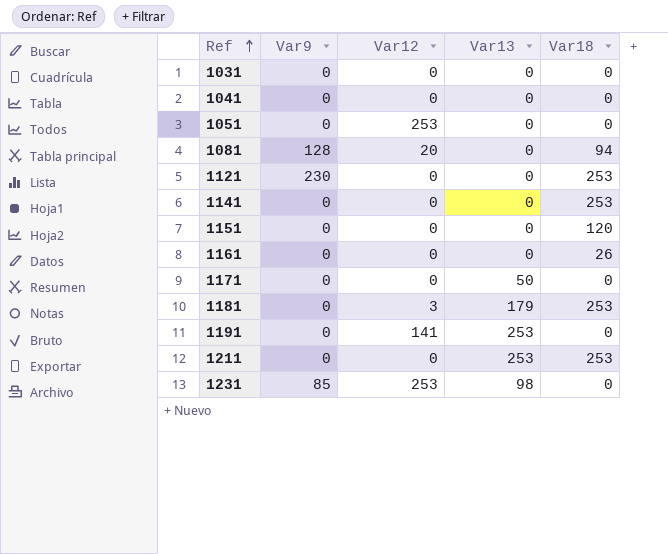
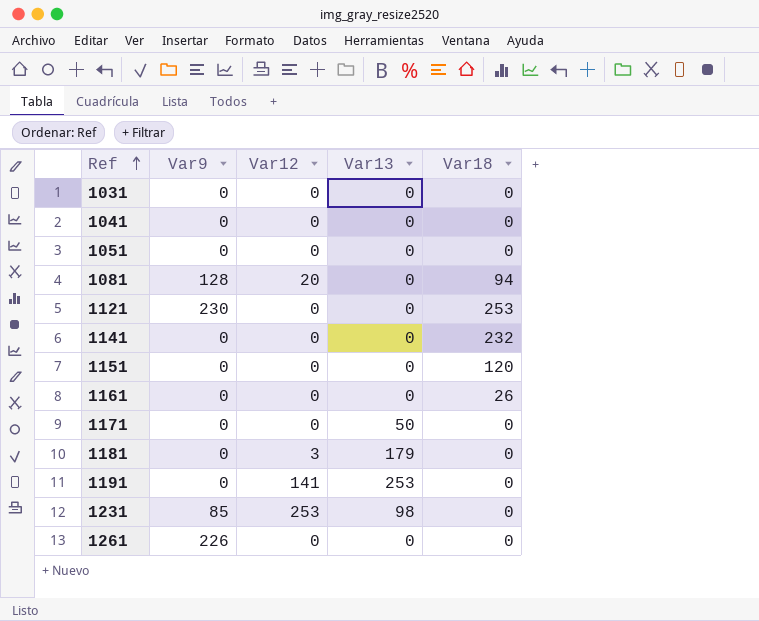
row 1211: 0 | 0 | 253 | 253 -> none
1051 | Var12: 253 -> 0
1141 | Var18: 253 -> 232
1181 | Var18: 253 -> 0
row 1261: none -> 226 | 0 | 0 | 0

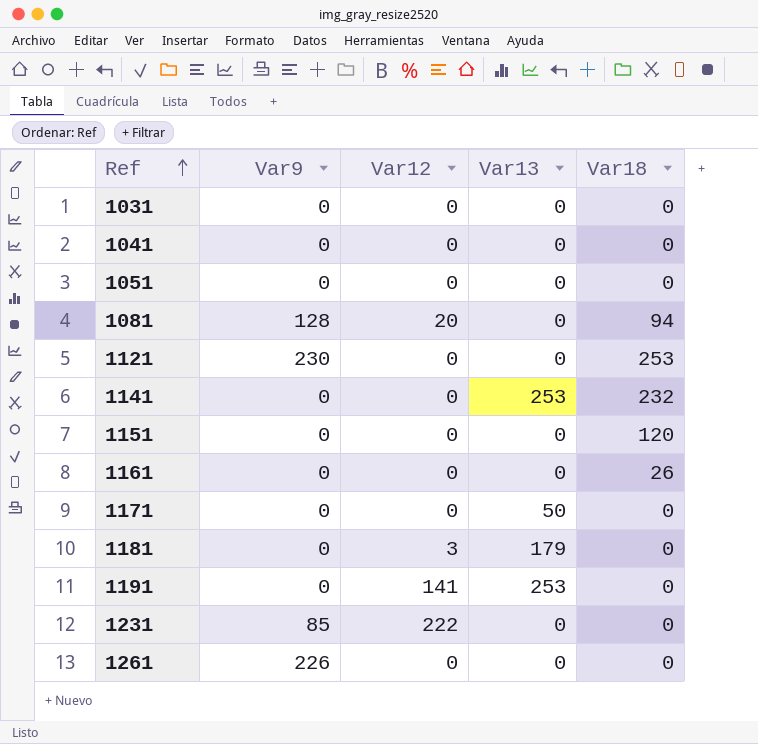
1141 | Var13: 0 -> 253
1231 | Var12: 253 -> 222
1231 | Var13: 98 -> 0

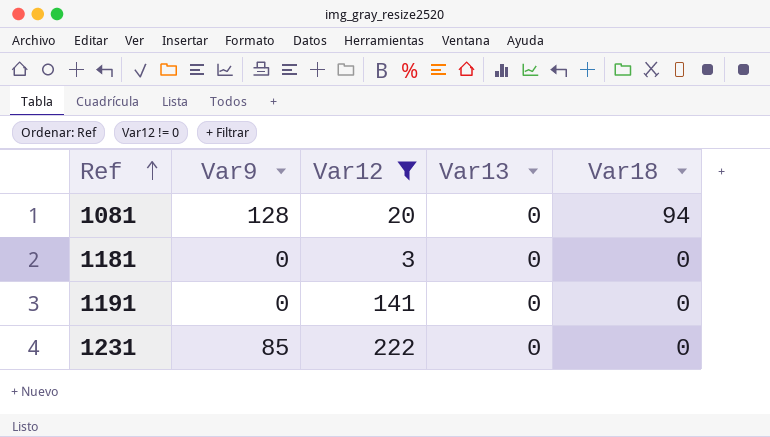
filter: none -> Var12 != 0
1181 | Var13: 179 -> 0
1191 | Var13: 253 -> 0

